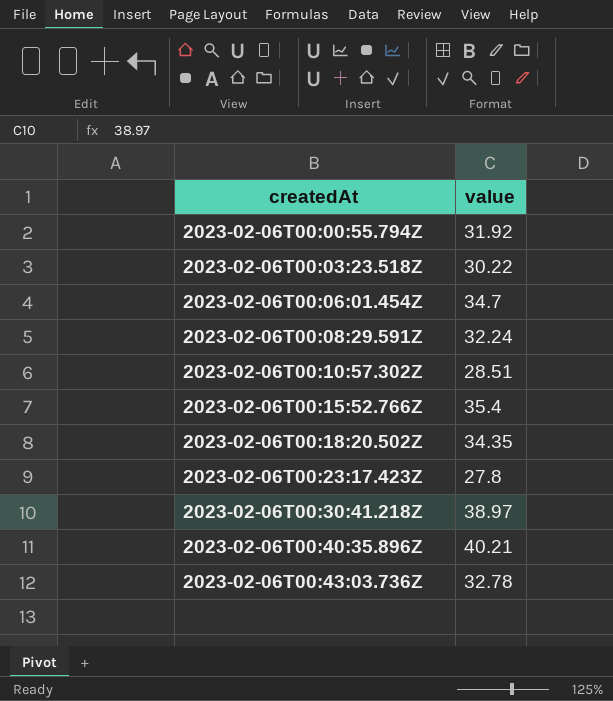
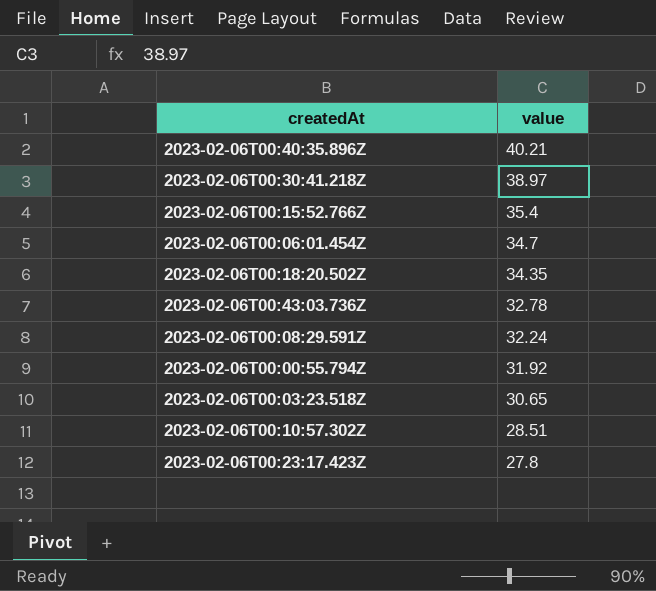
row order: createdAt ascending -> value descending
2023-02-06T00:03:23.518Z | value: 30.22 -> 30.65

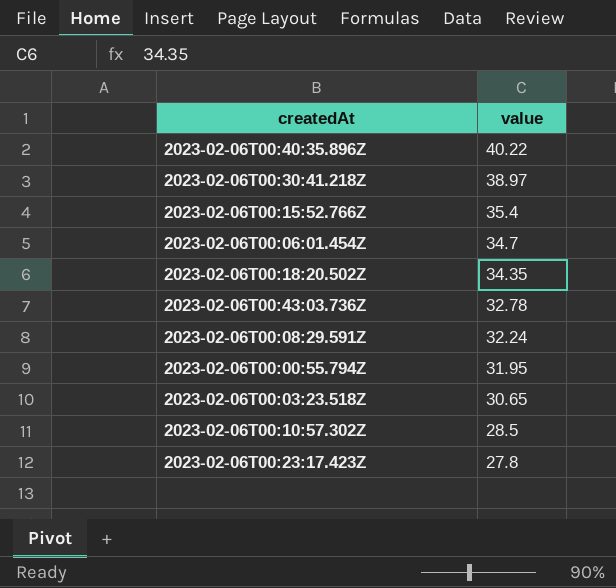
2023-02-06T00:40:35.896Z | value: 40.21 -> 40.22
2023-02-06T00:00:55.794Z | value: 31.92 -> 31.95
2023-02-06T00:10:57.302Z | value: 28.51 -> 28.5

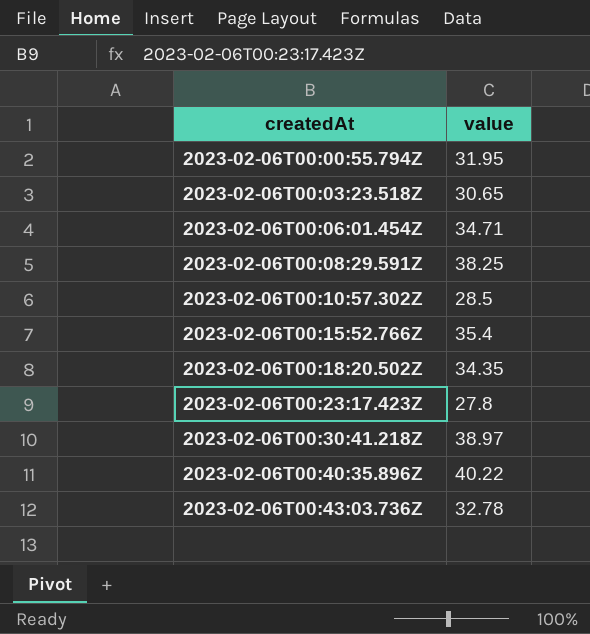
row order: value descending -> createdAt ascending
2023-02-06T00:06:01.454Z | value: 34.7 -> 34.71
2023-02-06T00:08:29.591Z | value: 32.24 -> 38.25

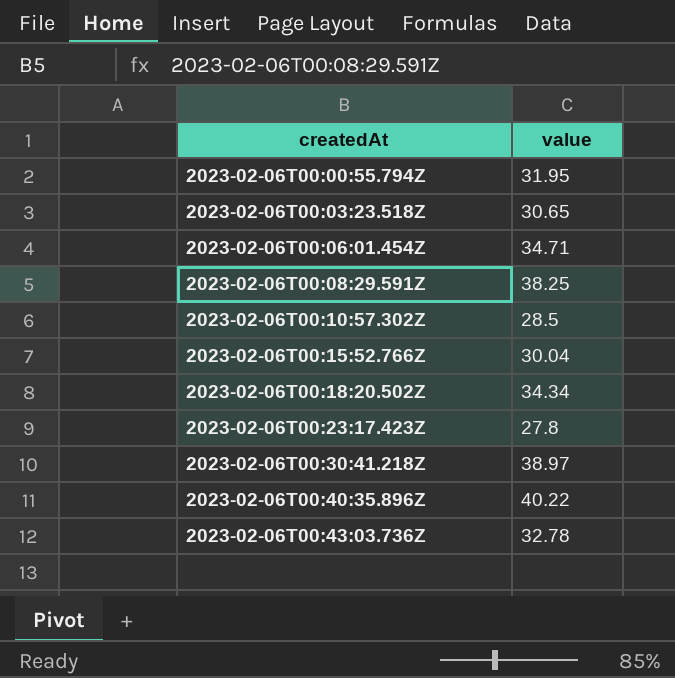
2023-02-06T00:15:52.766Z | value: 35.4 -> 30.04
2023-02-06T00:18:20.502Z | value: 34.35 -> 34.34

